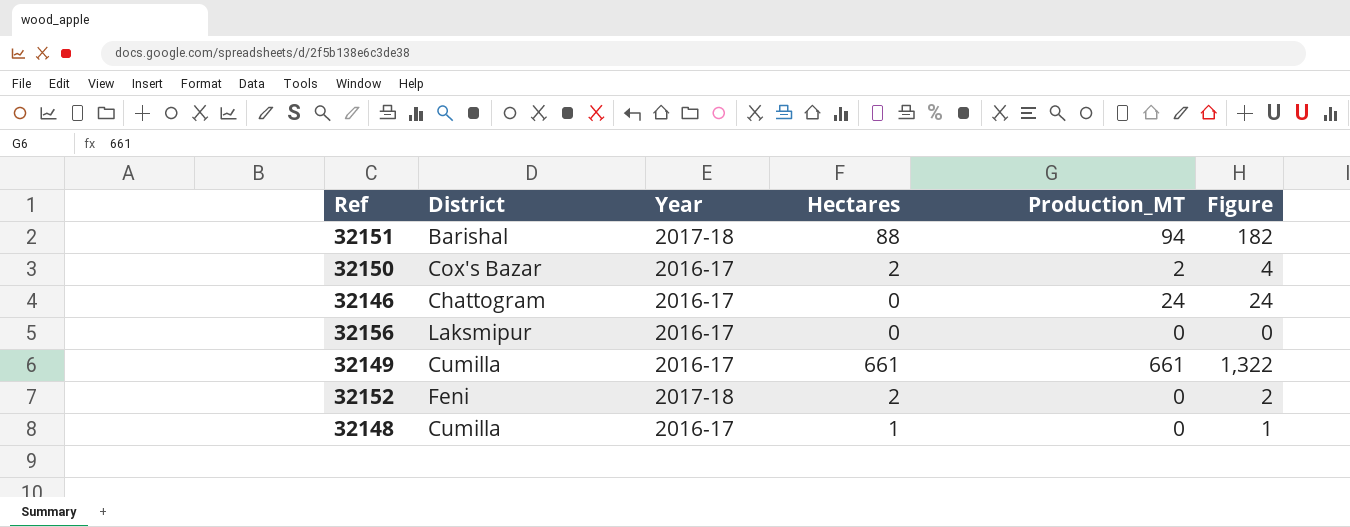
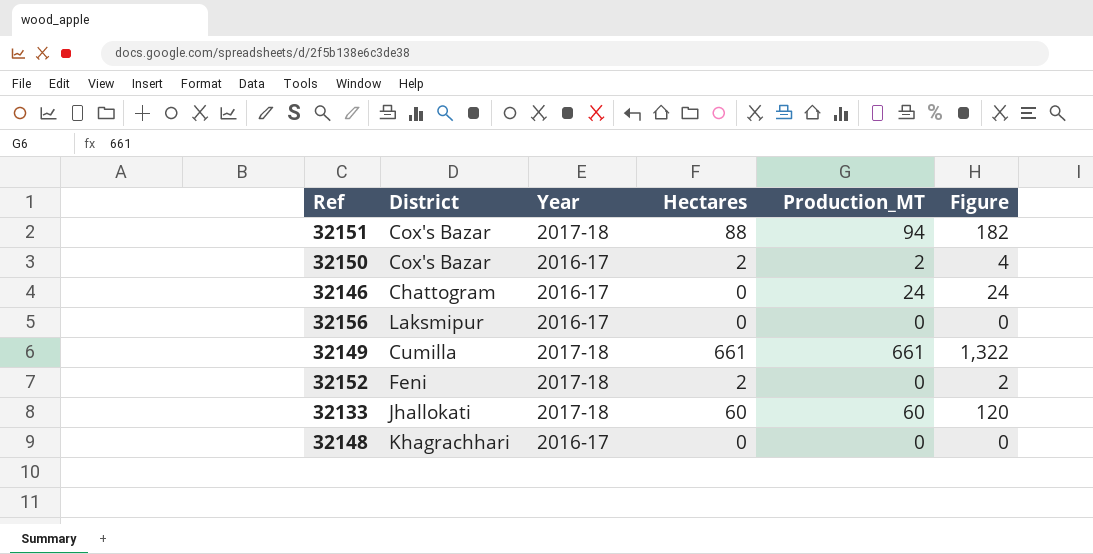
32151 | District: Barishal -> Cox's Bazar
32149 | Year: 2016-17 -> 2017-18
row 32133: none -> Jhallokati | 2017-18 | 60 | 60 | 120
32148 | District: Cumilla -> Khagrachhari
32148 | Hectares: 1 -> 0
32148 | Figure: 1 -> 0

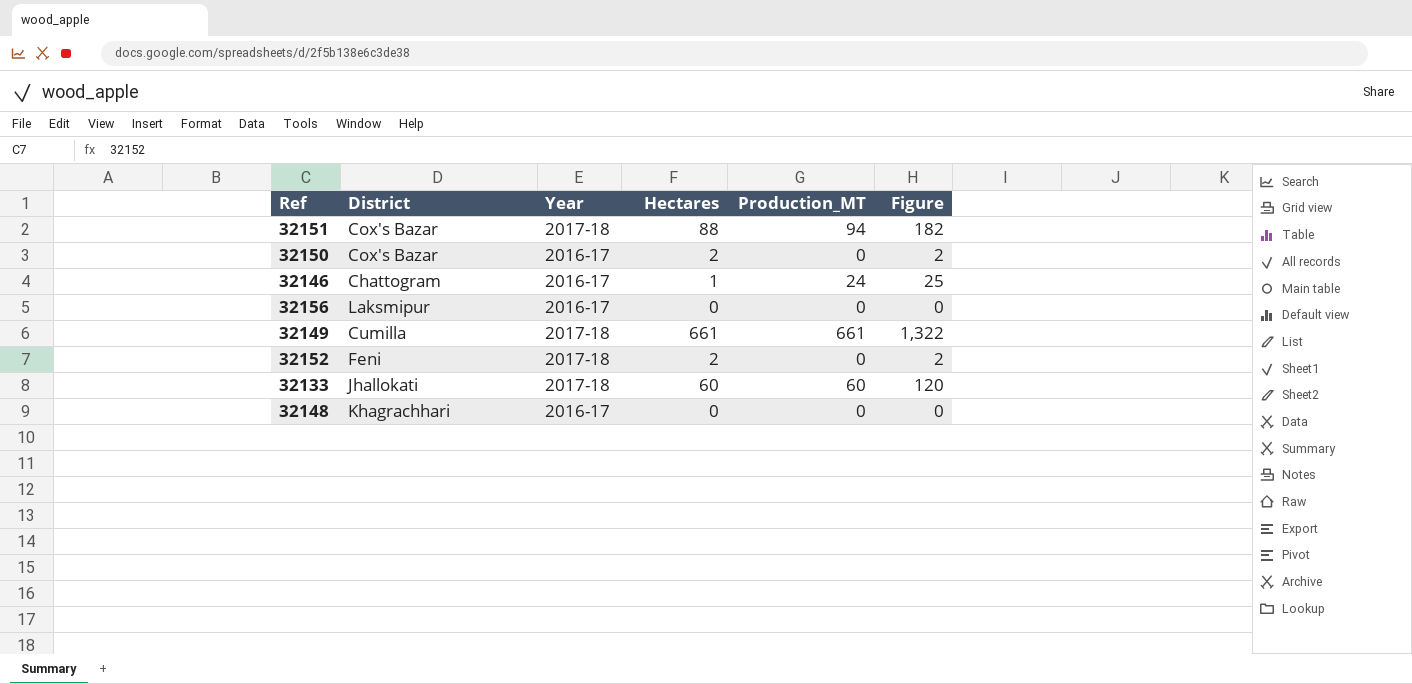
32150 | Production_MT: 2 -> 0
32150 | Figure: 4 -> 2
32146 | Hectares: 0 -> 1
32146 | Figure: 24 -> 25

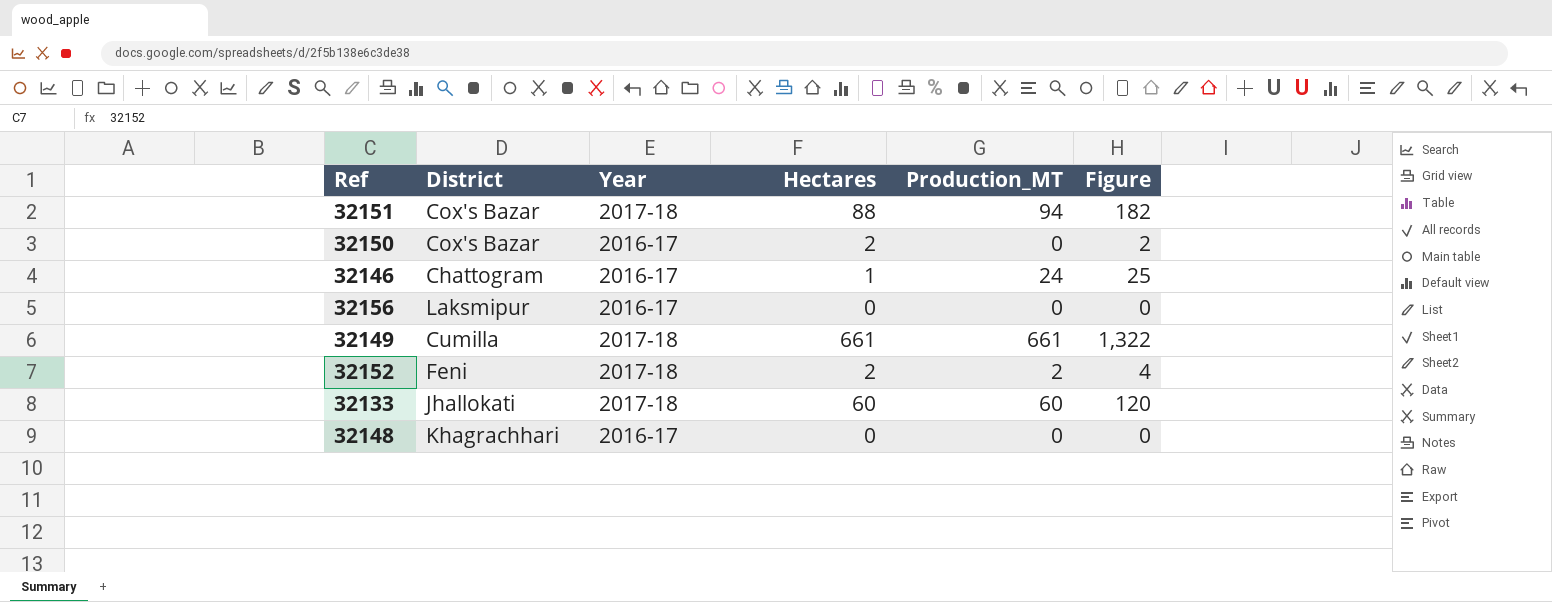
32152 | Production_MT: 0 -> 2
32152 | Figure: 2 -> 4

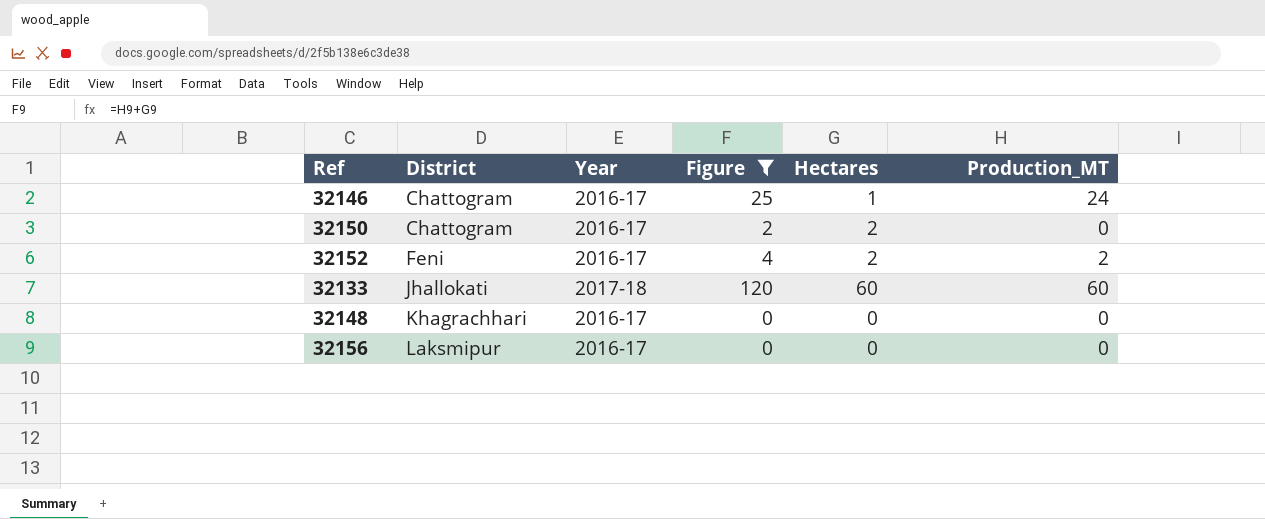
filter: none -> Figure <= 120
row order: none -> District ascending
column Figure | position: 6 -> 4
32150 | District: Cox's Bazar -> Chattogram
32152 | Year: 2017-18 -> 2016-17

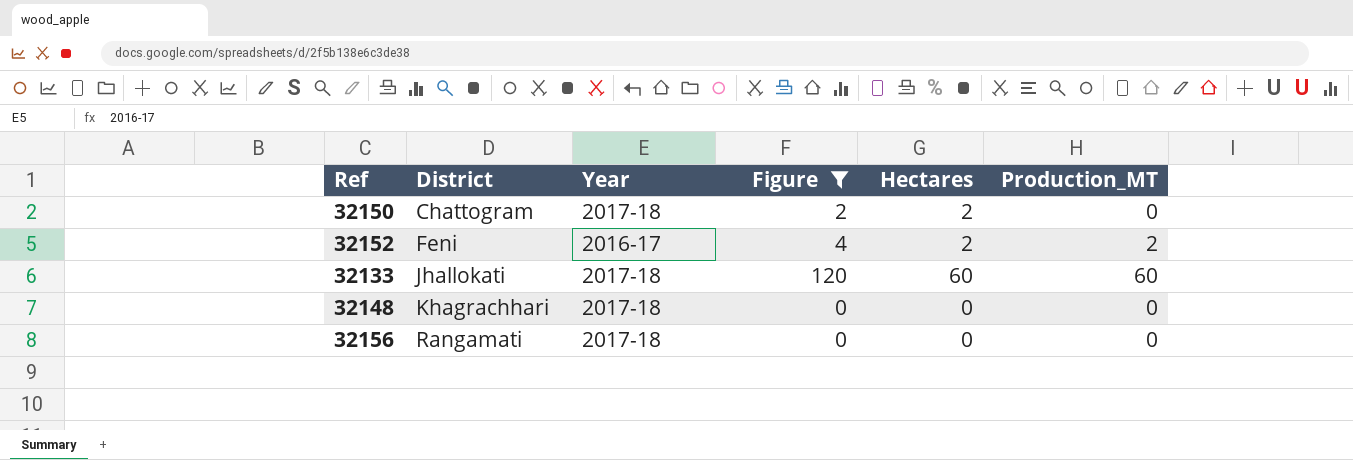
row 32146: Chattogram | 2016-17 | 25 | 1 | 24 -> none
32150 | Year: 2016-17 -> 2017-18
32148 | Year: 2016-17 -> 2017-18
32156 | District: Laksmipur -> Rangamati
32156 | Year: 2016-17 -> 2017-18

